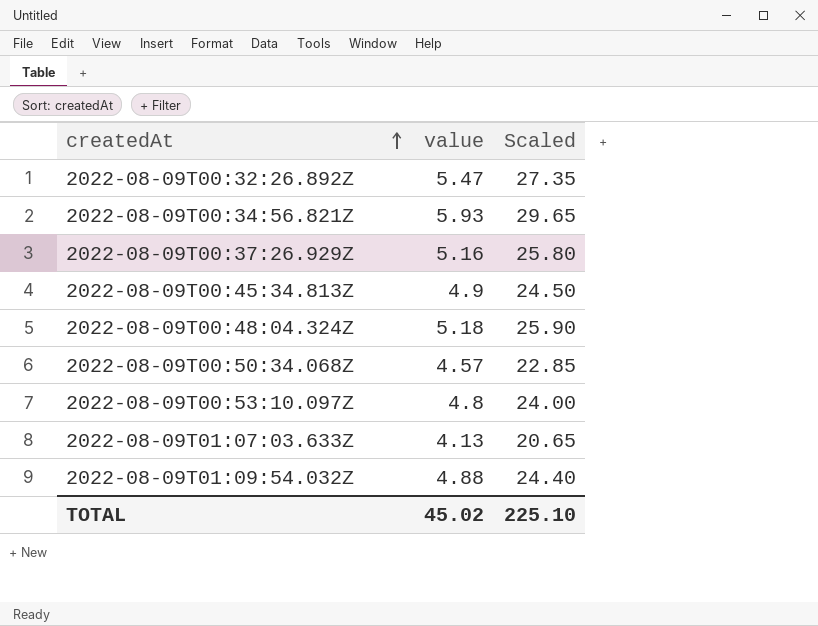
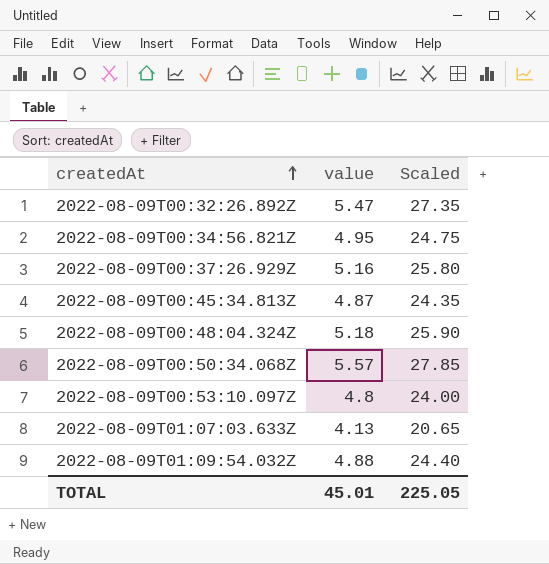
2022-08-09T00:34:56.821Z | value: 5.93 -> 4.95
2022-08-09T00:34:56.821Z | Scaled: 29.65 -> 24.75
2022-08-09T00:45:34.813Z | value: 4.9 -> 4.87
2022-08-09T00:45:34.813Z | Scaled: 24.50 -> 24.35
2022-08-09T00:50:34.068Z | value: 4.57 -> 5.57
2022-08-09T00:50:34.068Z | Scaled: 22.85 -> 27.85
TOTAL | value: 45.02 -> 45.01
TOTAL | Scaled: 225.10 -> 225.05

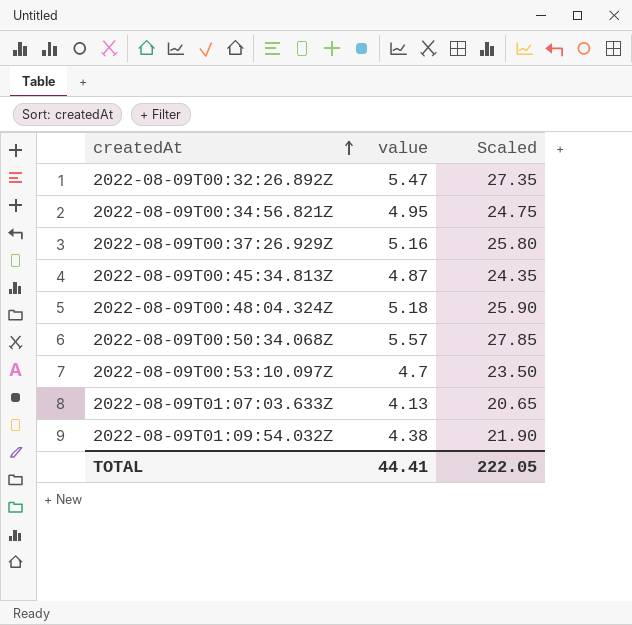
2022-08-09T00:53:10.097Z | value: 4.8 -> 4.7
2022-08-09T00:53:10.097Z | Scaled: 24.00 -> 23.50
2022-08-09T01:09:54.032Z | value: 4.88 -> 4.38
2022-08-09T01:09:54.032Z | Scaled: 24.40 -> 21.90
TOTAL | value: 45.01 -> 44.41
TOTAL | Scaled: 225.05 -> 222.05

